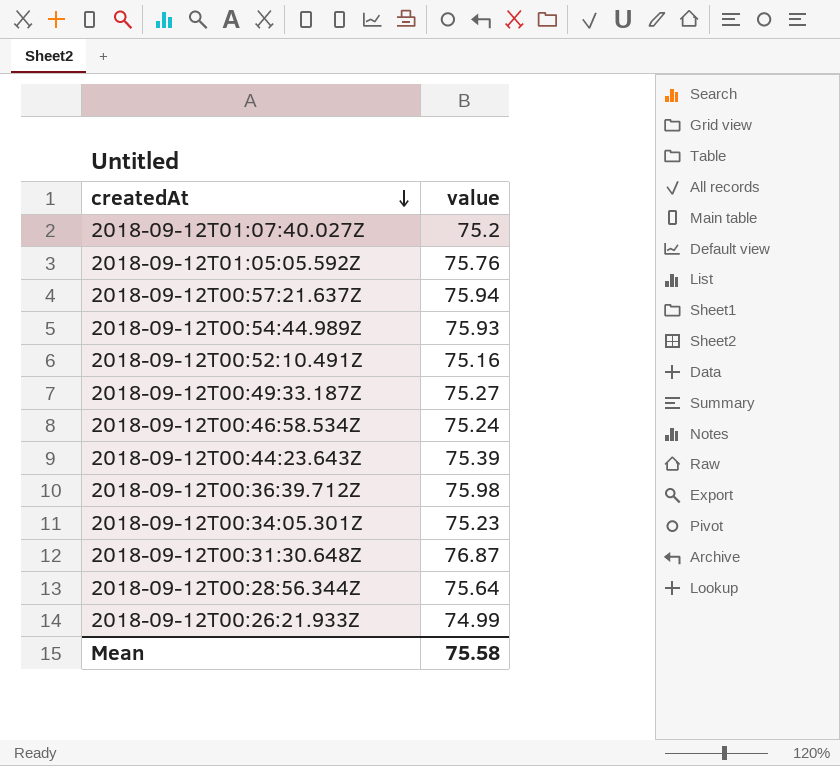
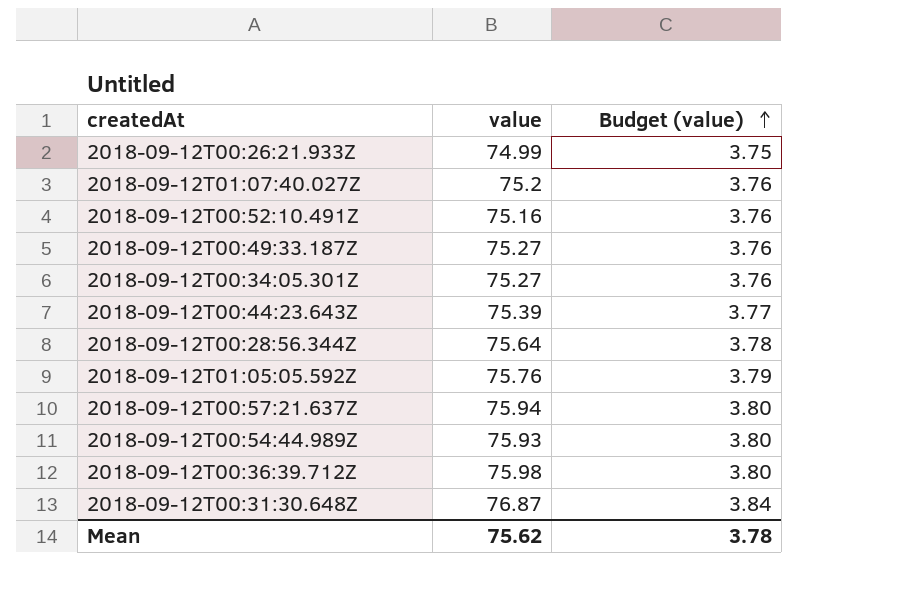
row order: createdAt descending -> Budget (value) ascending
column Budget (value) | formula: none -> [value] * 0.05
row 2018-09-12T00:46:58.534Z: 75.24 -> none
2018-09-12T00:34:05.301Z | value: 75.23 -> 75.27
Mean | value: 75.58 -> 75.62

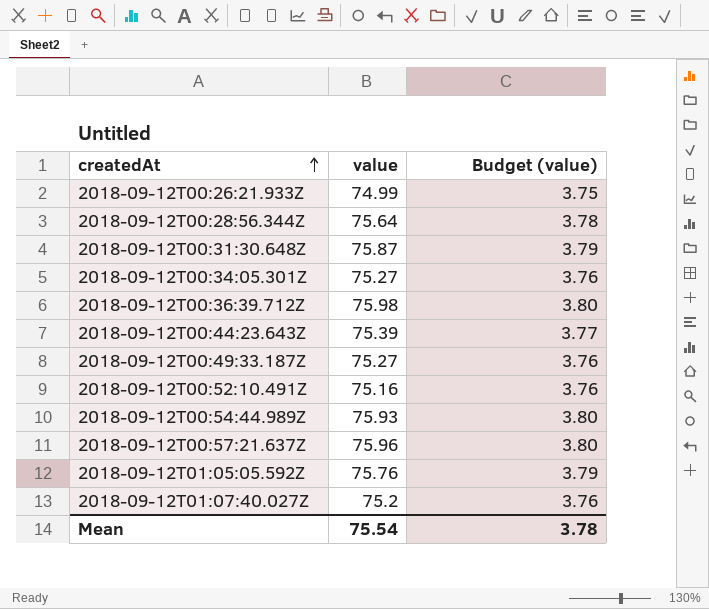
row order: Budget (value) ascending -> createdAt ascending
2018-09-12T00:31:30.648Z | value: 76.87 -> 75.87
2018-09-12T00:31:30.648Z | Budget (value): 3.84 -> 3.79
2018-09-12T00:57:21.637Z | value: 75.94 -> 75.96
Mean | value: 75.62 -> 75.54

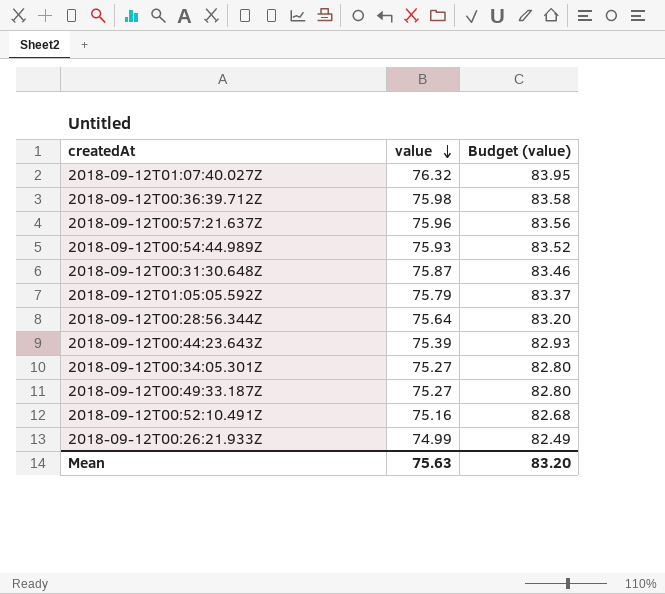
row order: createdAt ascending -> value descending
column Budget (value) | formula: [value] * 0.05 -> [value] * 1.1
2018-09-12T01:07:40.027Z | value: 75.2 -> 76.32
2018-09-12T01:05:05.592Z | value: 75.76 -> 75.79
Mean | value: 75.54 -> 75.63
Mean | Budget (value): 3.78 -> 83.20

